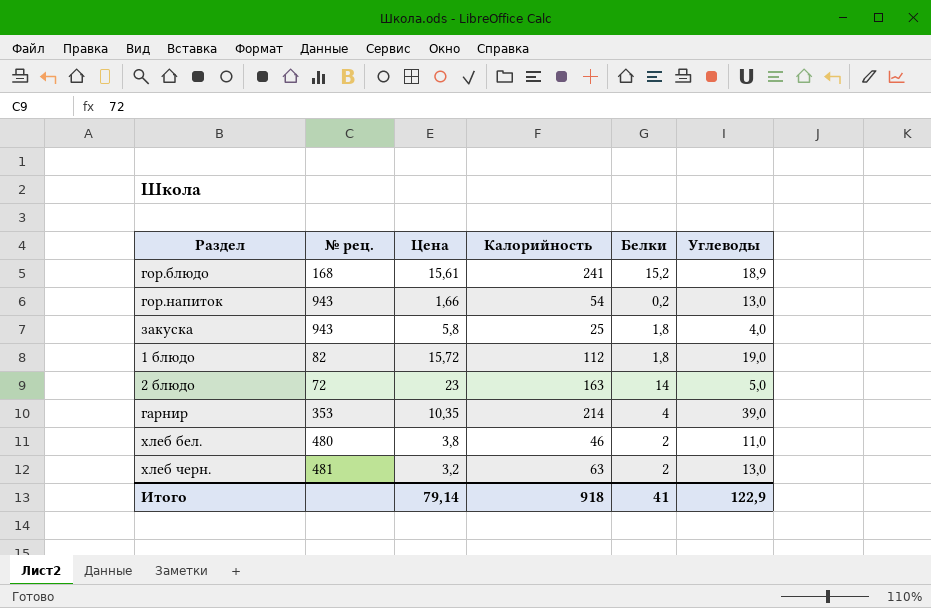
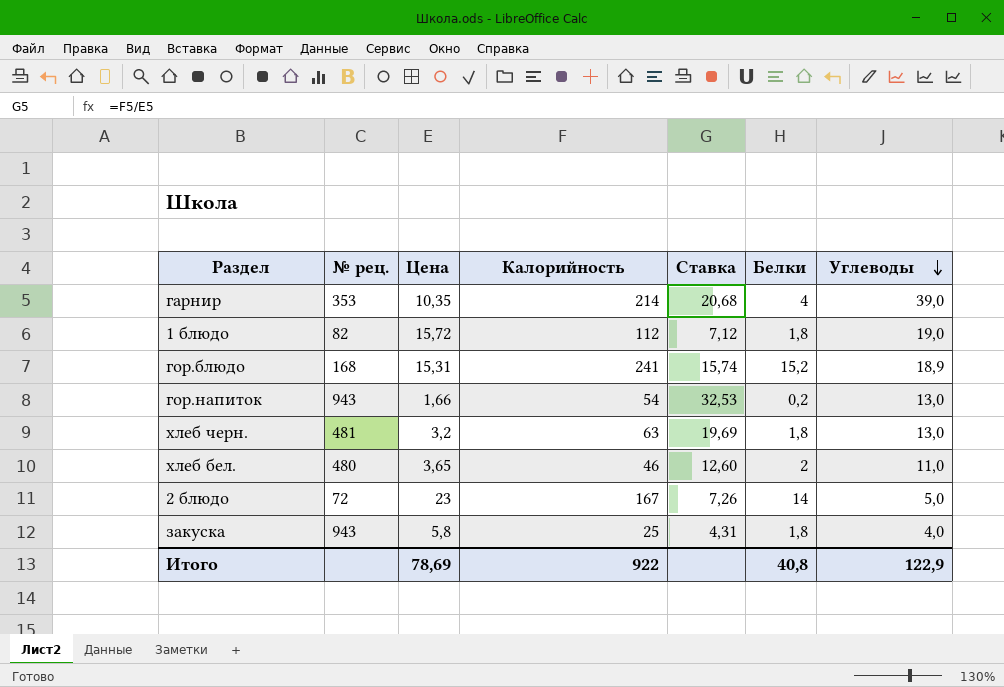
row order: none -> Углеводы descending
column Ставка | formula: none -> [Калорийность] / [Цена]
гор.блюдо | Цена: 15,61 -> 15,31
хлеб черн. | Белки: 2 -> 1,8
хлеб бел. | Цена: 3,8 -> 3,65
2 блюдо | Калорийность: 163 -> 167
Итого | Цена: 79,14 -> 78,69
Итого | Калорийность: 918 -> 922
Итого | Белки: 41 -> 40,8

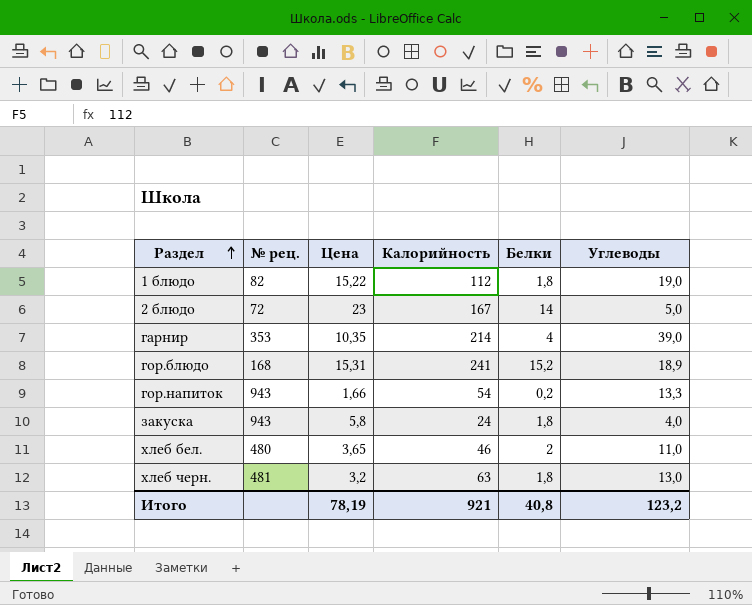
row order: Углеводы descending -> Раздел ascending
column Ставка | formula: [Калорийность] / [Цена] -> none
1 блюдо | Цена: 15,72 -> 15,22
гор.напиток | Углеводы: 13,0 -> 13,3
закуска | Калорийность: 25 -> 24
Итого | Цена: 78,69 -> 78,19
Итого | Калорийность: 922 -> 921
Итого | Углеводы: 122,9 -> 123,2

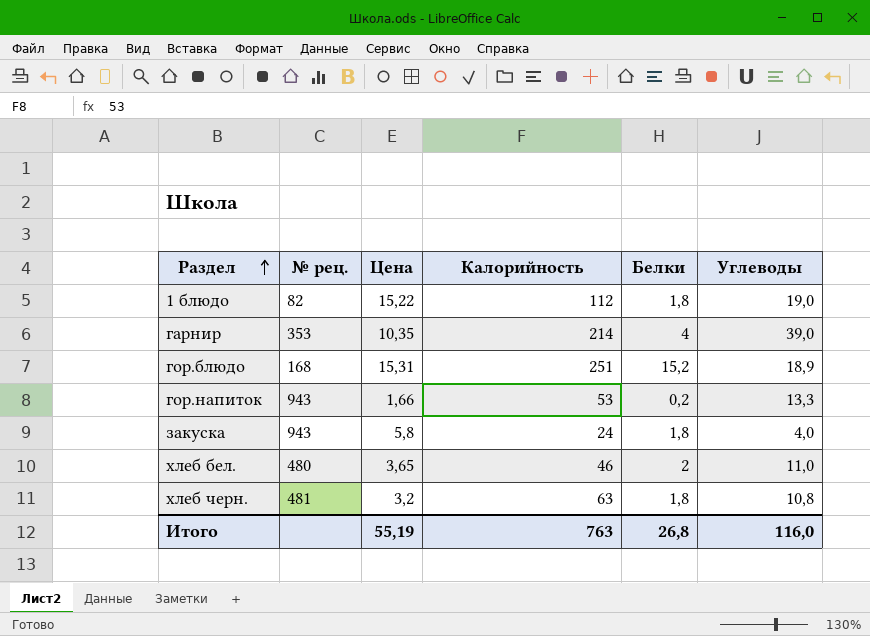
row 2 блюдо: 72 | 23 | 167 | 14 | 5,0 -> none
гор.блюдо | Калорийность: 241 -> 251
гор.напиток | Калорийность: 54 -> 53
хлеб черн. | Углеводы: 13,0 -> 10,8
Итого | Цена: 78,19 -> 55,19
Итого | Калорийность: 921 -> 763
Итого | Белки: 40,8 -> 26,8
Итого | Углеводы: 123,2 -> 116,0

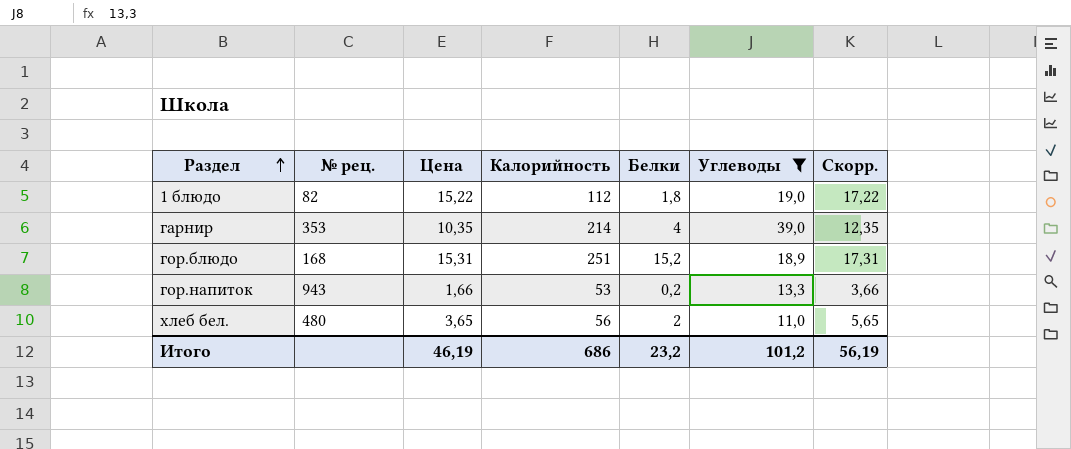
filter: none -> Углеводы >= 11,0
column Скорр. | formula: none -> [Цена] + 2
хлеб бел. | Калорийность: 46 -> 56
Итого | Цена: 55,19 -> 46,19
Итого | Калорийность: 763 -> 686
Итого | Белки: 26,8 -> 23,2
Итого | Углеводы: 116,0 -> 101,2

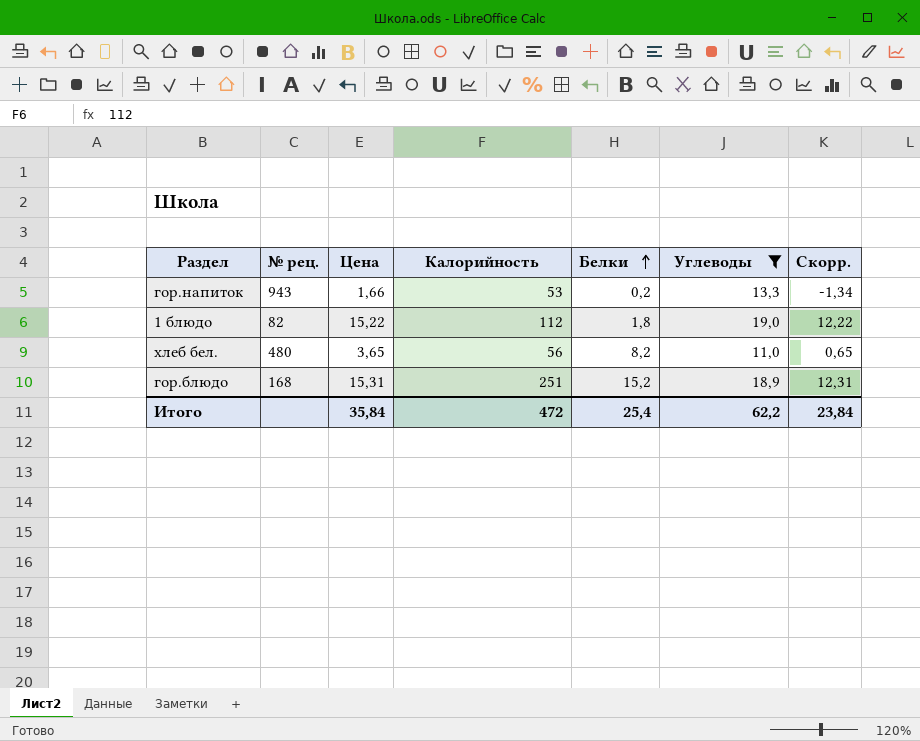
row order: Раздел ascending -> Белки ascending
column Скорр. | formula: [Цена] + 2 -> [Цена] - 3
row гарнир: 353 | 10,35 | 214 | 4 | 39,0 | 12,35 -> none
хлеб бел. | Белки: 2 -> 8,2
Итого | Цена: 46,19 -> 35,84
Итого | Калорийность: 686 -> 472
Итого | Белки: 23,2 -> 25,4
Итого | Углеводы: 101,2 -> 62,2
Итого | Скорр.: 56,19 -> 23,84

